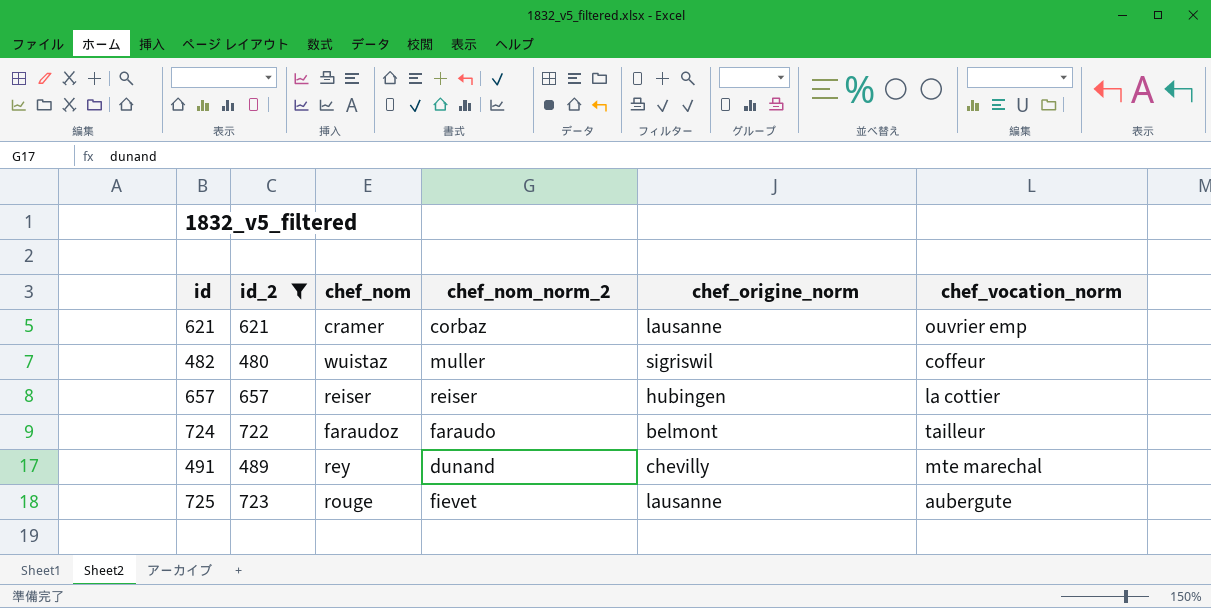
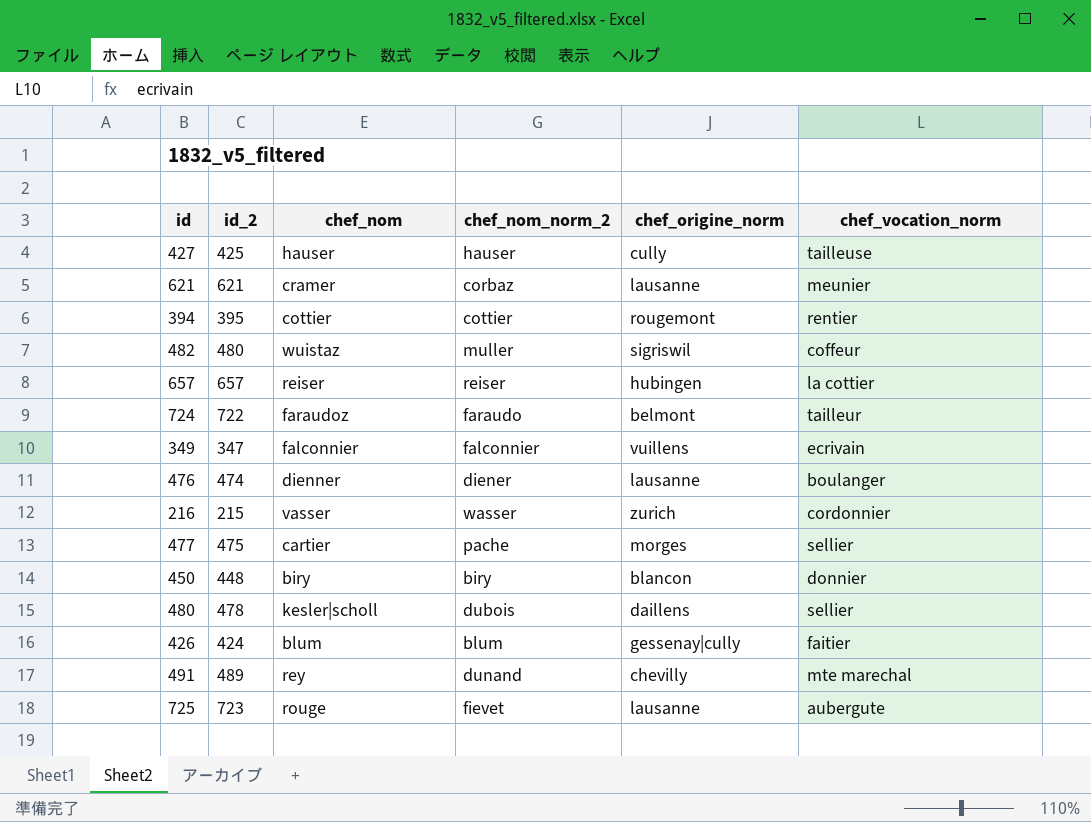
filter: id_2 >= 480 -> none
621 | chef_vocation_norm: ouvrier emp -> meunier

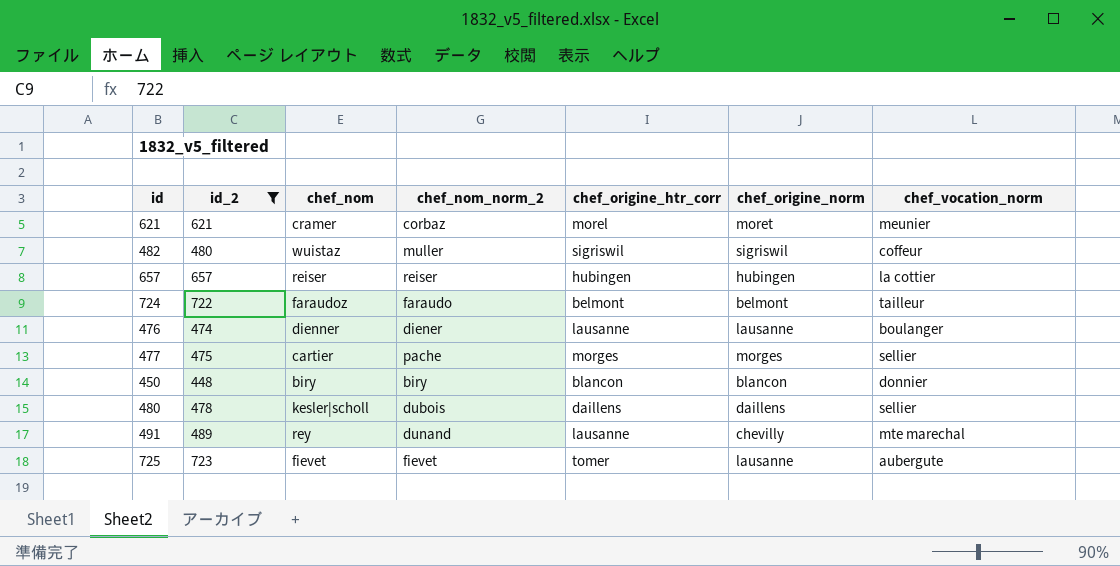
filter: none -> id_2 >= 448
column chef_origine_htr_corr | position: none -> 5
621 | chef_origine_norm: lausanne -> moret
725 | chef_nom: rouge -> fievet

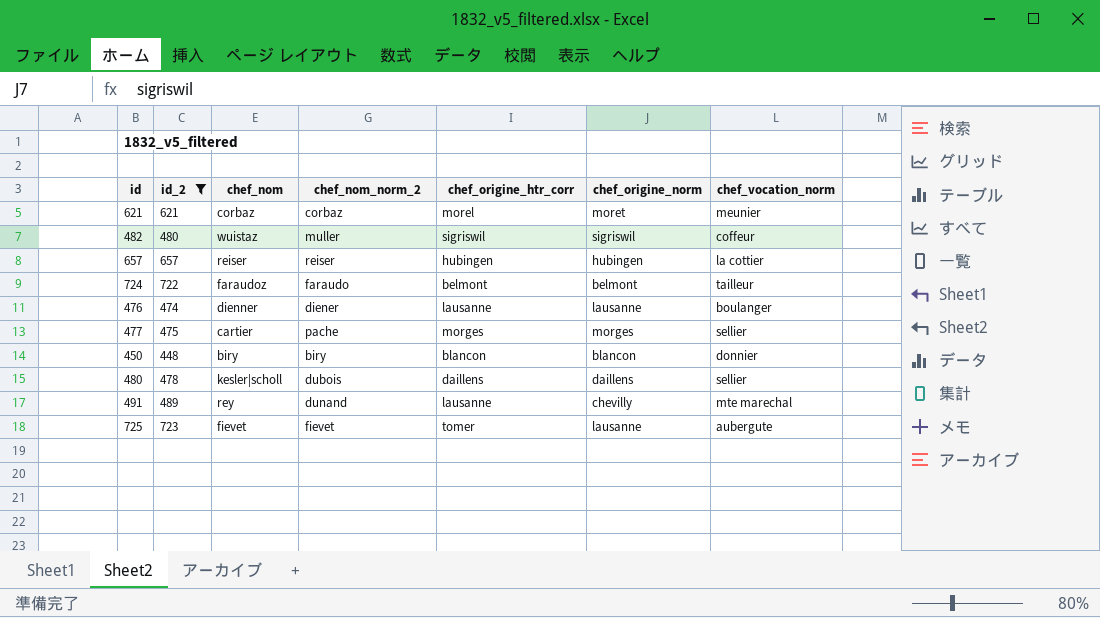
621 | chef_nom: cramer -> corbaz

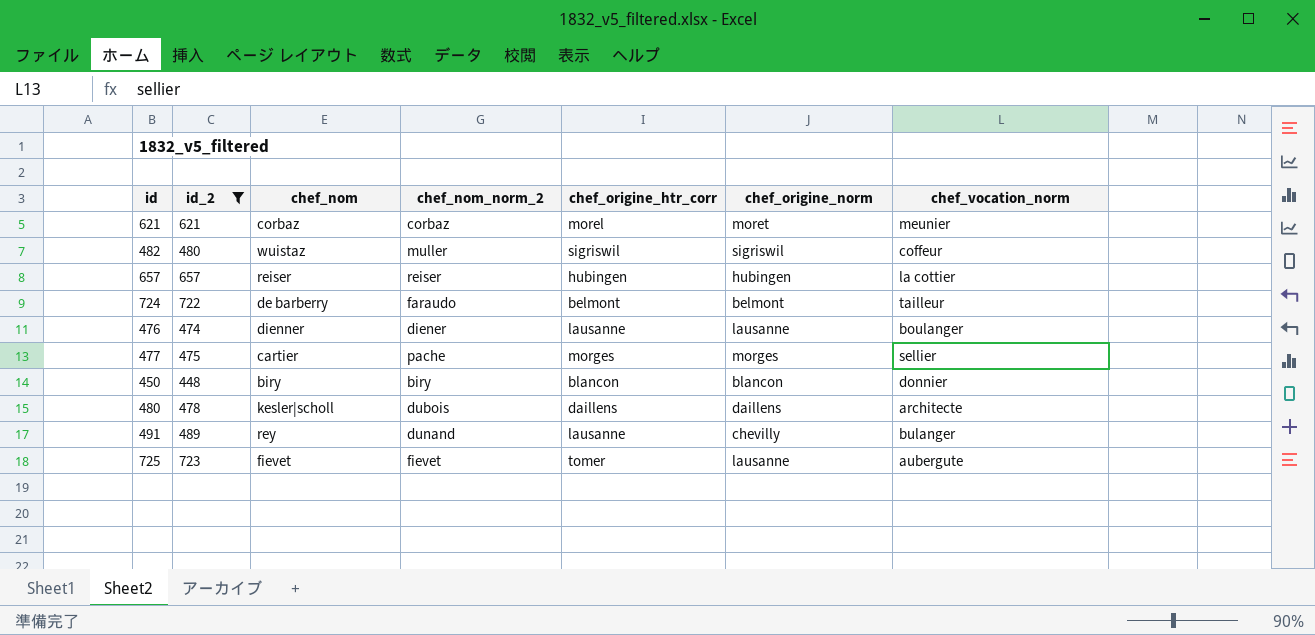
724 | chef_nom: faraudoz -> de barberry
480 | chef_vocation_norm: sellier -> architecte
491 | chef_vocation_norm: mte marechal -> bulanger

